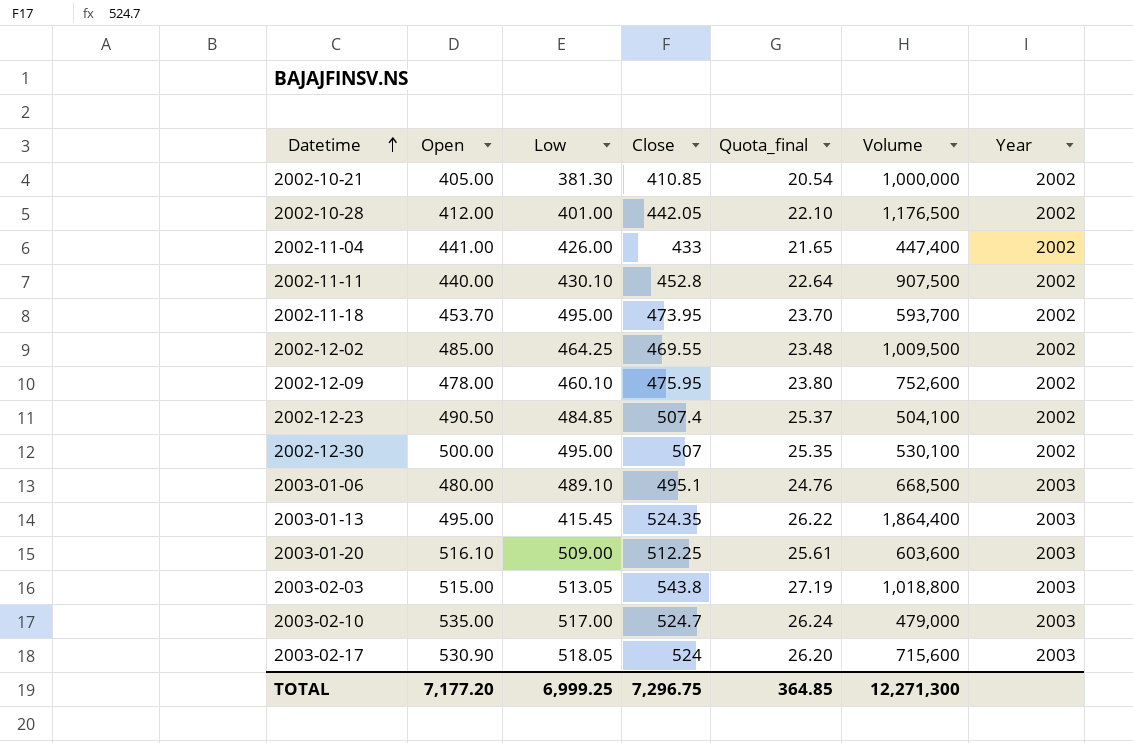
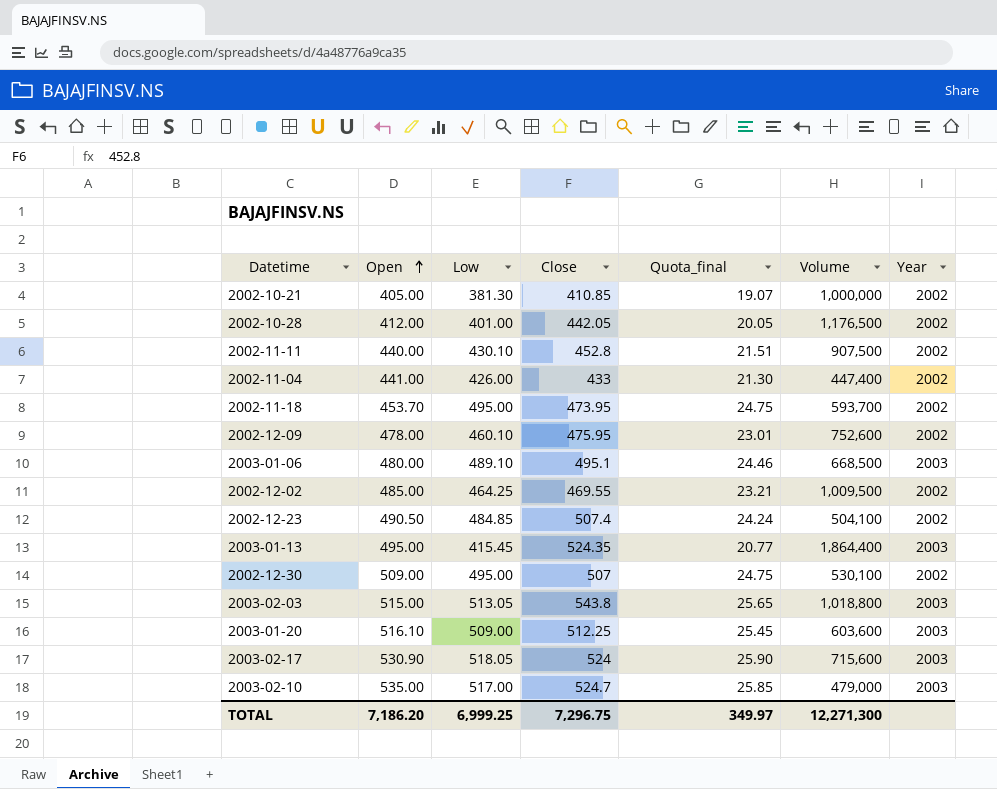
row order: Datetime ascending -> Open ascending
column Quota_final | formula: [Close] * 0.05 -> [Low] * 0.05
2002-12-30 | Open: 500.00 -> 509.00
TOTAL | Open: 7,177.20 -> 7,186.20
TOTAL | Quota_final: 364.85 -> 349.97

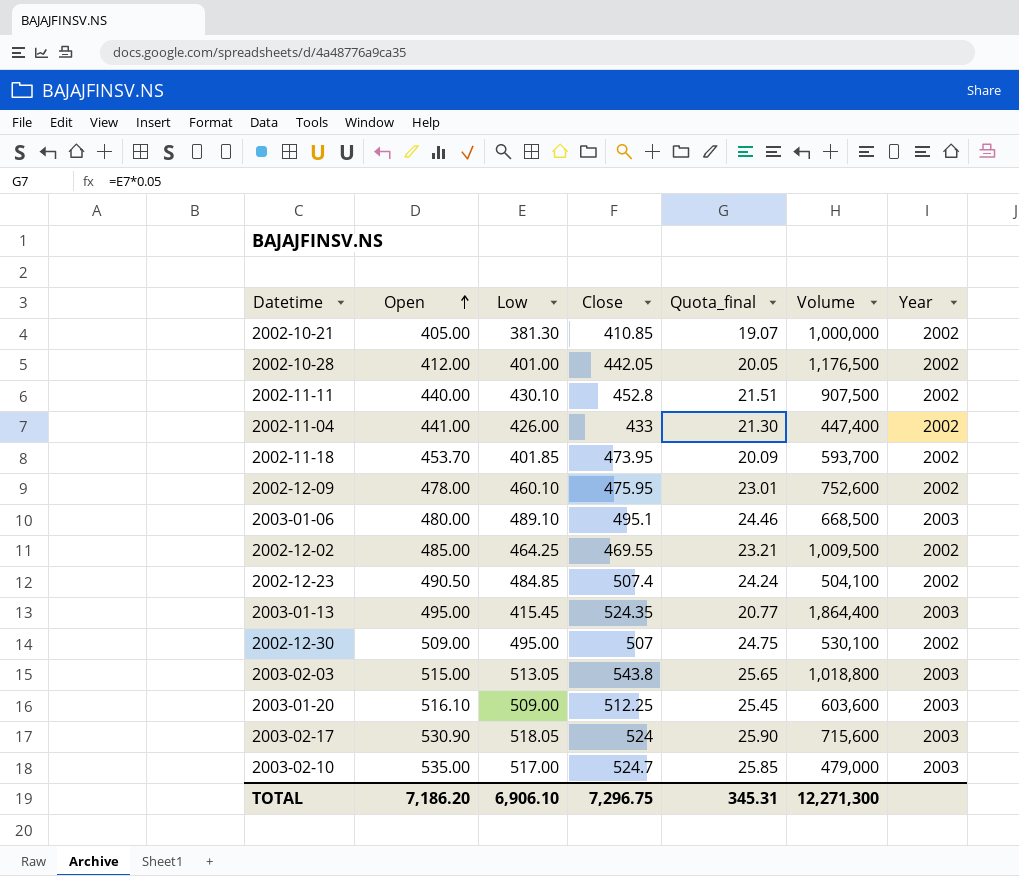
2002-11-18 | Low: 495.00 -> 401.85
2002-11-18 | Quota_final: 24.75 -> 20.09
TOTAL | Low: 6,999.25 -> 6,906.10
TOTAL | Quota_final: 349.97 -> 345.31

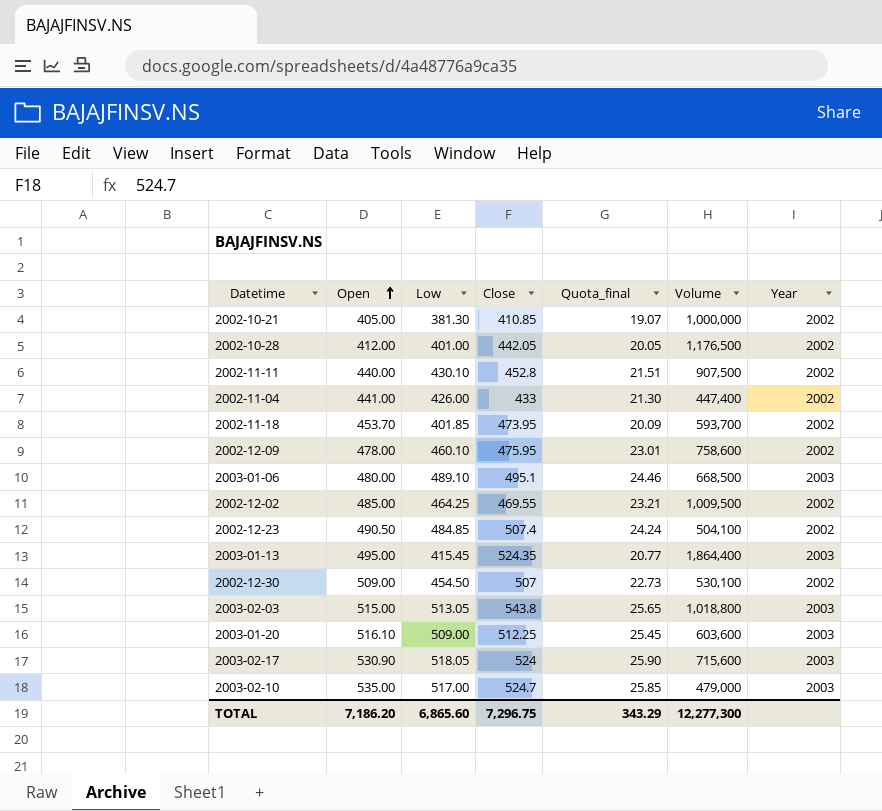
2002-12-09 | Volume: 752,600 -> 758,600
2002-12-30 | Low: 495.00 -> 454.50
2002-12-30 | Quota_final: 24.75 -> 22.73
TOTAL | Low: 6,906.10 -> 6,865.60
TOTAL | Quota_final: 345.31 -> 343.29
TOTAL | Volume: 12,271,300 -> 12,277,300

